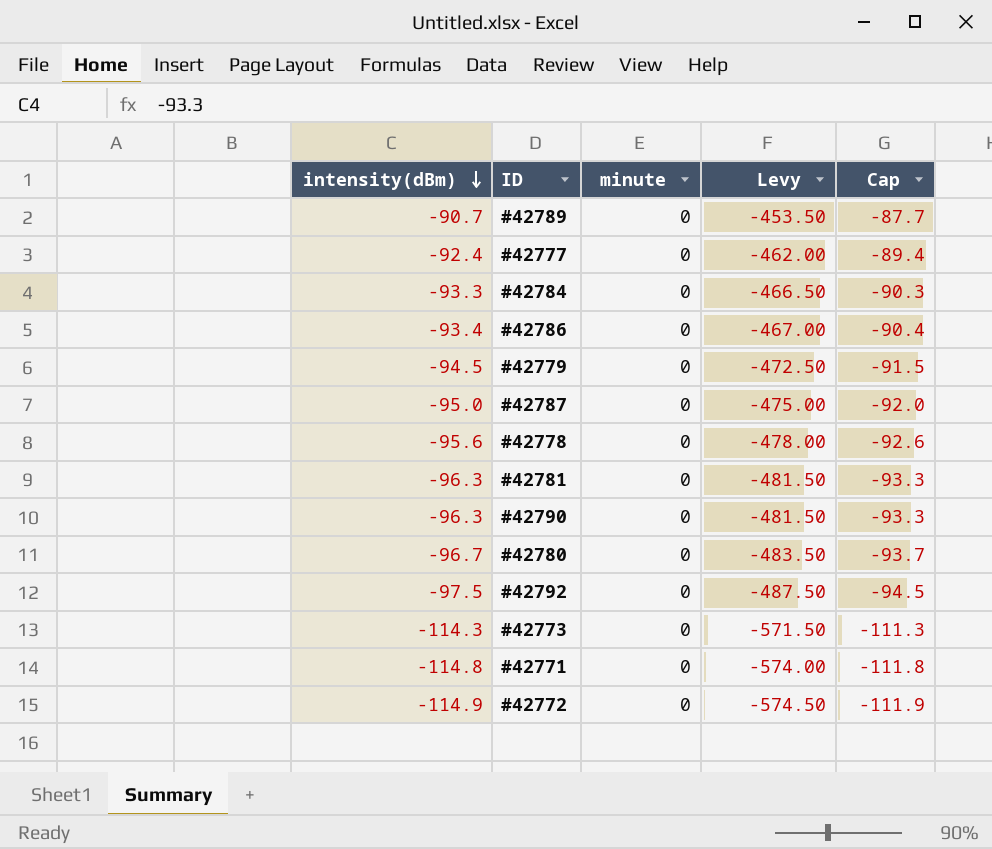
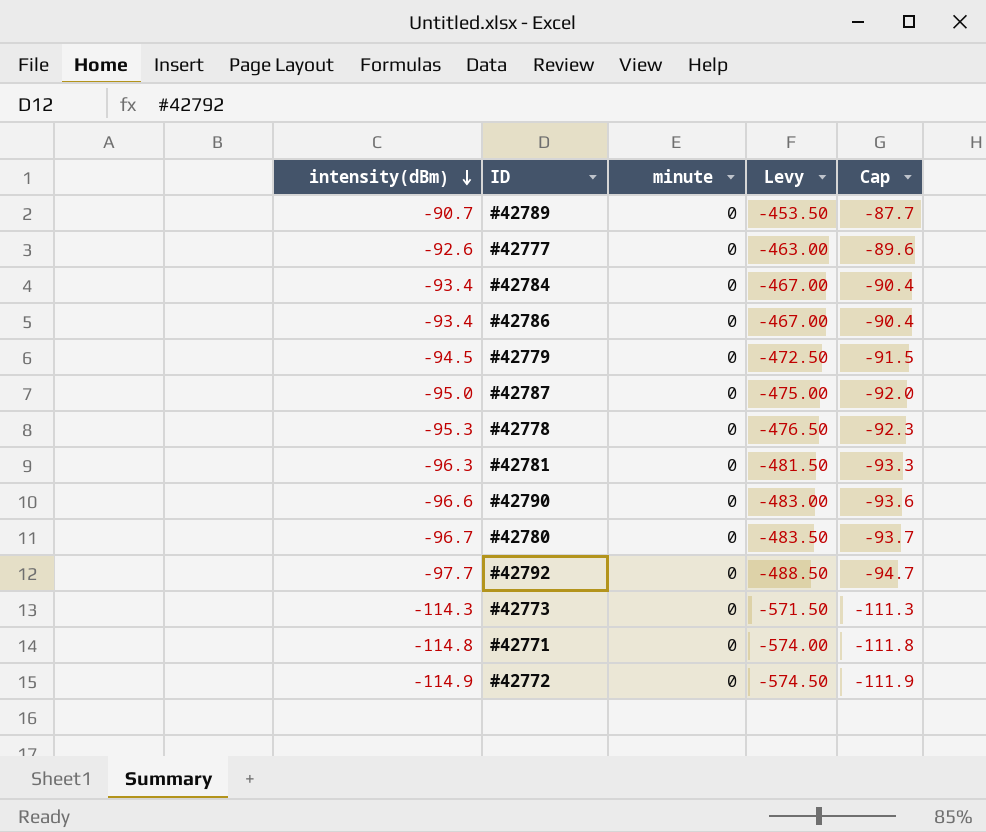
#42777 | intensity(dBm): -92.4 -> -92.6
#42777 | Levy: -462.00 -> -463.00
#42777 | Cap: -89.4 -> -89.6
#42784 | intensity(dBm): -93.3 -> -93.4
#42784 | Levy: -466.50 -> -467.00
#42784 | Cap: -90.3 -> -90.4
#42778 | intensity(dBm): -95.6 -> -95.3
#42778 | Levy: -478.00 -> -476.50
#42778 | Cap: -92.6 -> -92.3
#42790 | intensity(dBm): -96.3 -> -96.6
#42790 | Levy: -481.50 -> -483.00
#42790 | Cap: -93.3 -> -93.6
#42792 | intensity(dBm): -97.5 -> -97.7
#42792 | Levy: -487.50 -> -488.50
#42792 | Cap: -94.5 -> -94.7

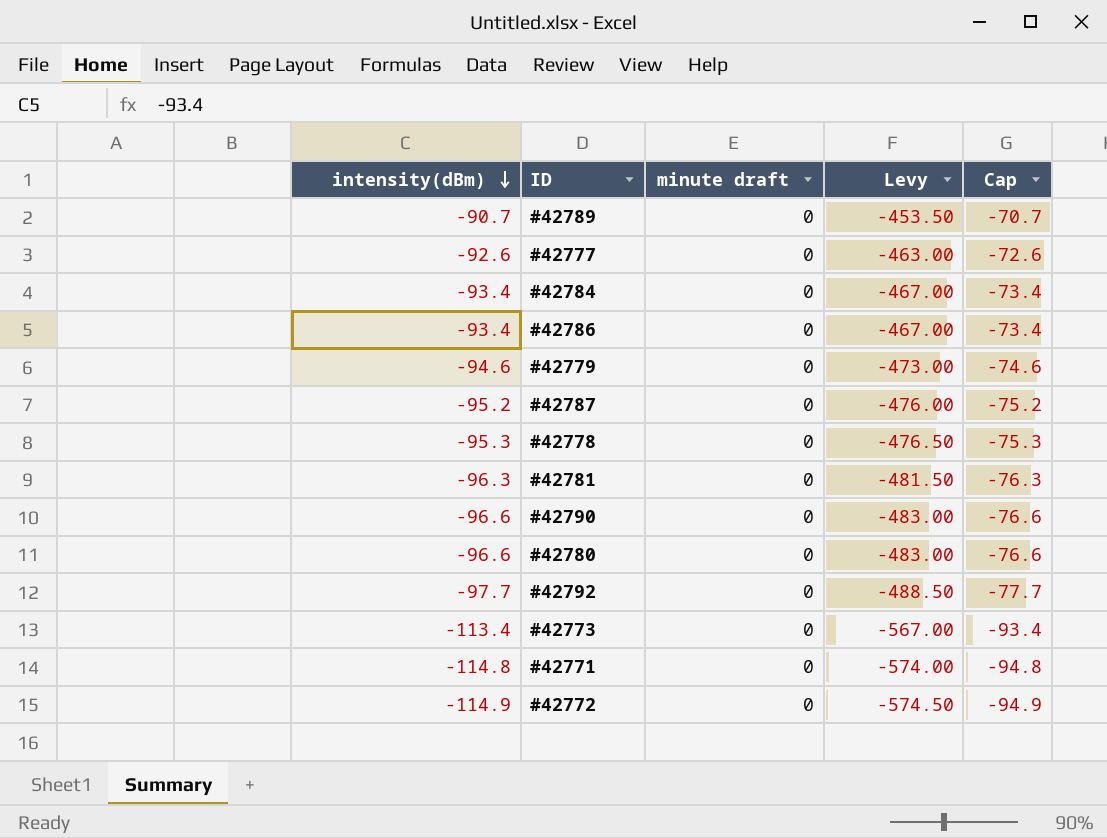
column name: minute -> minute draft
column Cap | formula: [intensity(dBm)] + 3 -> [intensity(dBm)] + 20
#42779 | intensity(dBm): -94.5 -> -94.6
#42779 | Levy: -472.50 -> -473.00
#42787 | intensity(dBm): -95.0 -> -95.2
#42787 | Levy: -475.00 -> -476.00
#42780 | intensity(dBm): -96.7 -> -96.6
#42780 | Levy: -483.50 -> -483.00
#42773 | intensity(dBm): -114.3 -> -113.4
#42773 | Levy: -571.50 -> -567.00

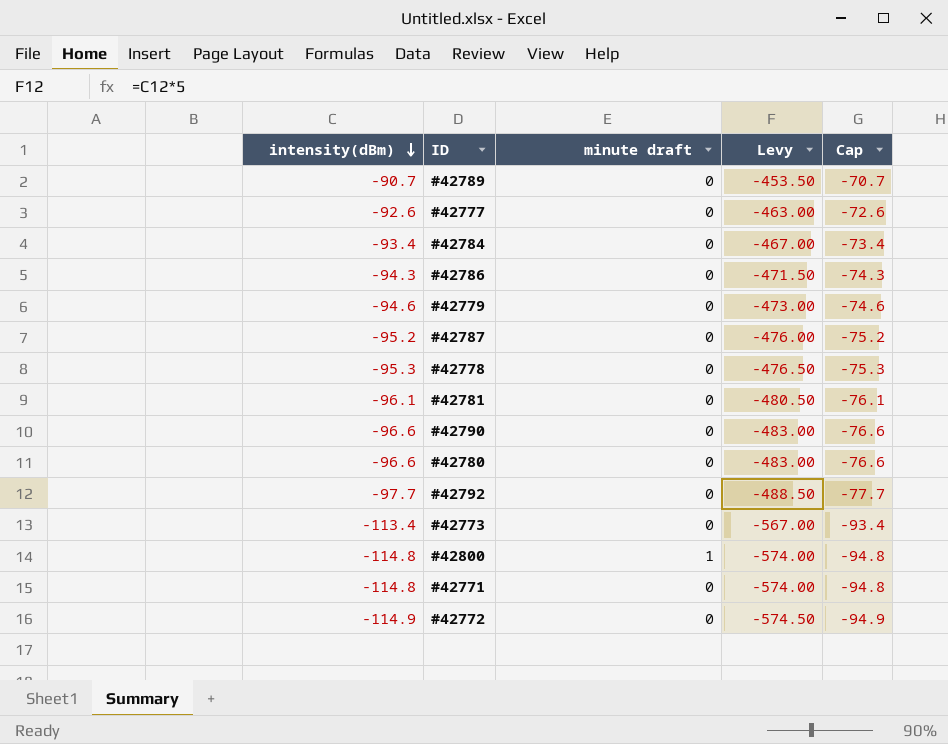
#42786 | intensity(dBm): -93.4 -> -94.3
#42786 | Levy: -467.00 -> -471.50
#42786 | Cap: -73.4 -> -74.3
#42781 | intensity(dBm): -96.3 -> -96.1
#42781 | Levy: -481.50 -> -480.50
#42781 | Cap: -76.3 -> -76.1
row #42800: none -> -114.8 | 1 | -574.00 | -94.8

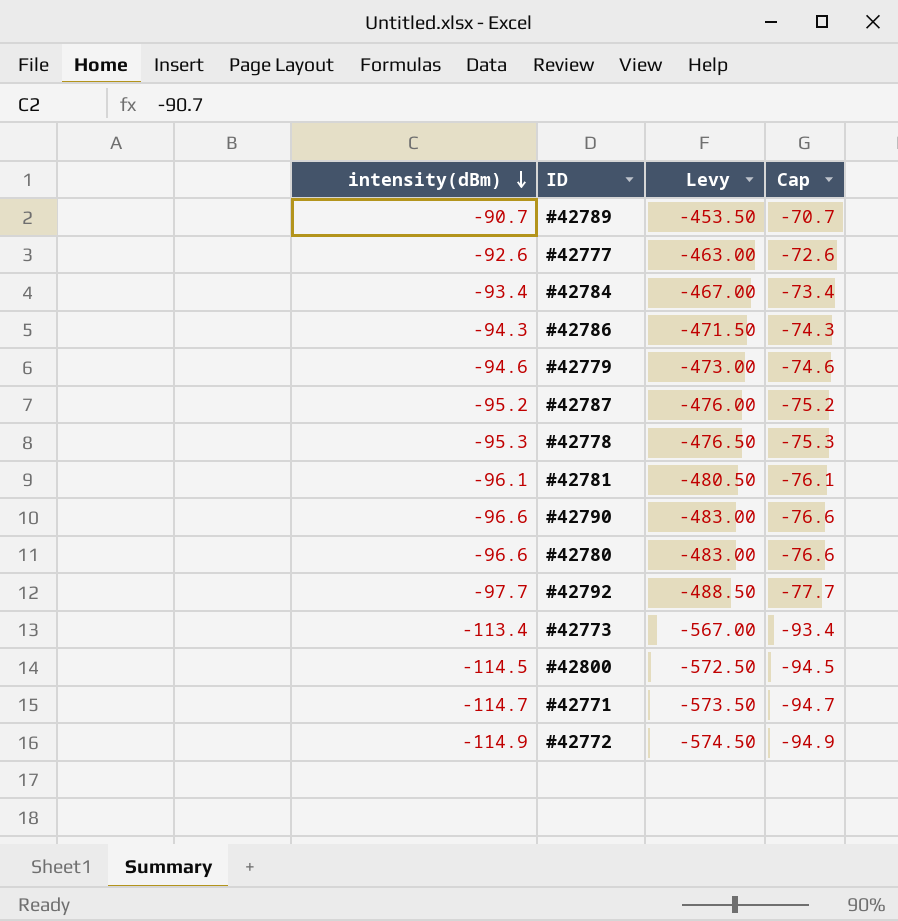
column minute draft | position: 3 -> none
#42800 | intensity(dBm): -114.8 -> -114.5
#42800 | Levy: -574.00 -> -572.50
#42800 | Cap: -94.8 -> -94.5
#42771 | intensity(dBm): -114.8 -> -114.7
#42771 | Levy: -574.00 -> -573.50
#42771 | Cap: -94.8 -> -94.7

